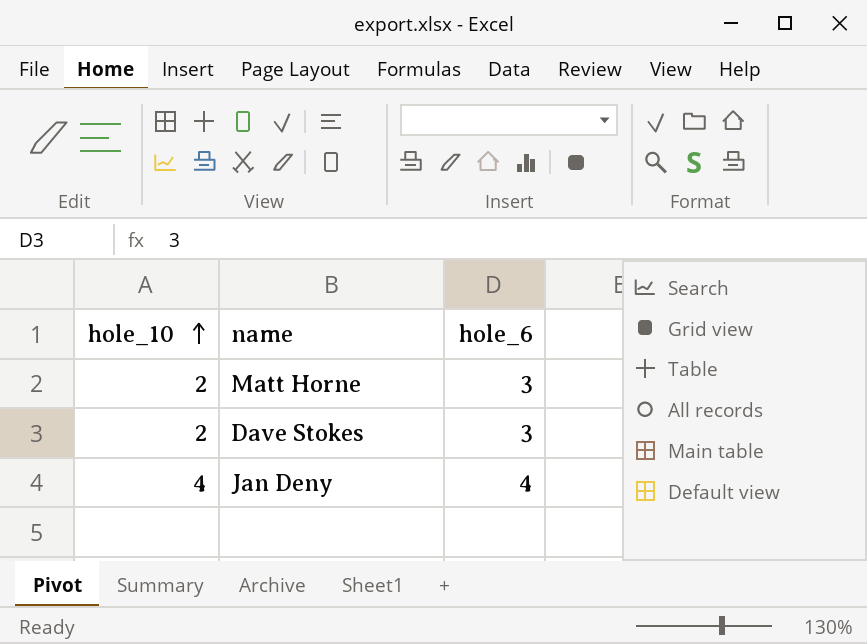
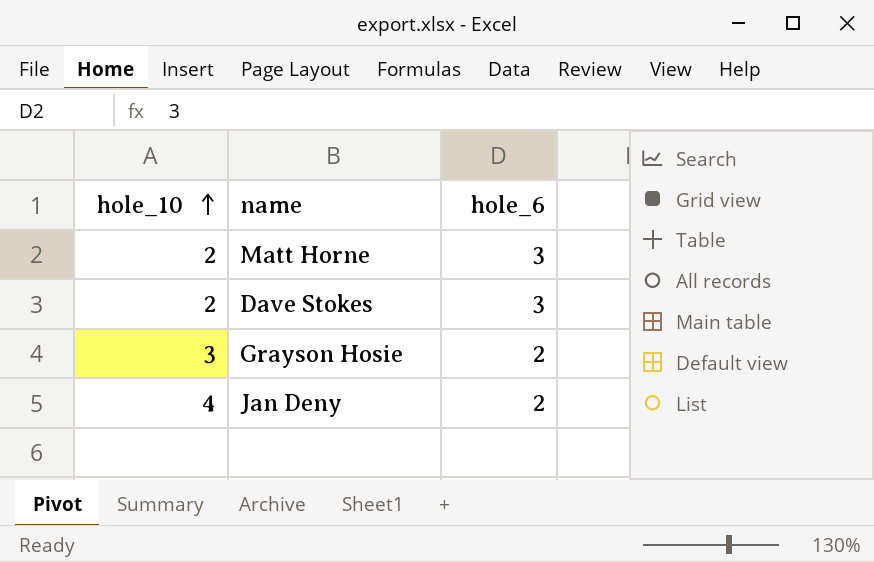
row Grayson Hosie: none -> 3 | 2
Jan Deny | hole_6: 4 -> 2

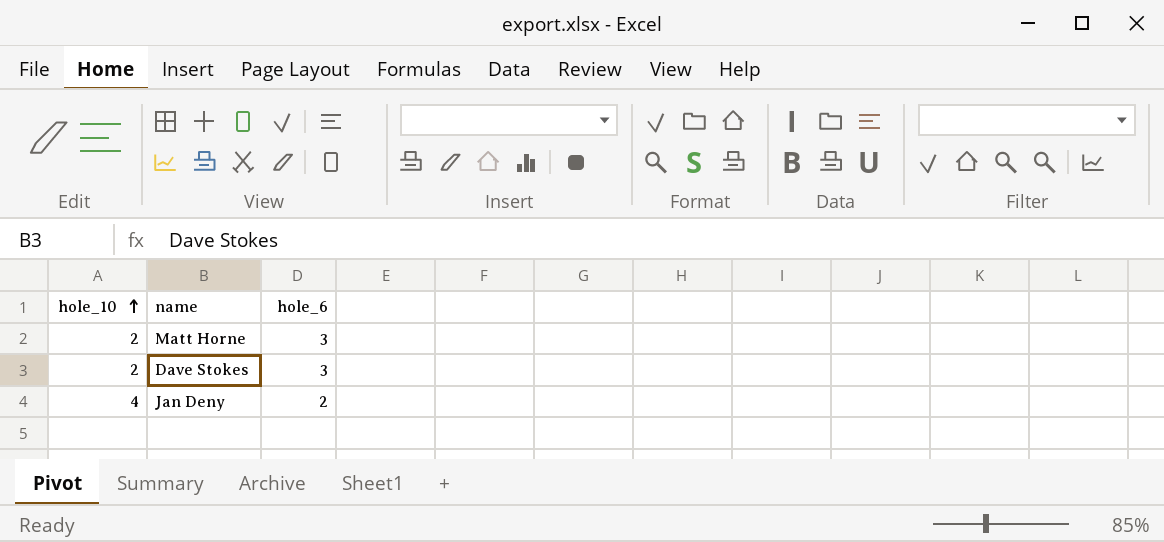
row Grayson Hosie: 3 | 2 -> none

